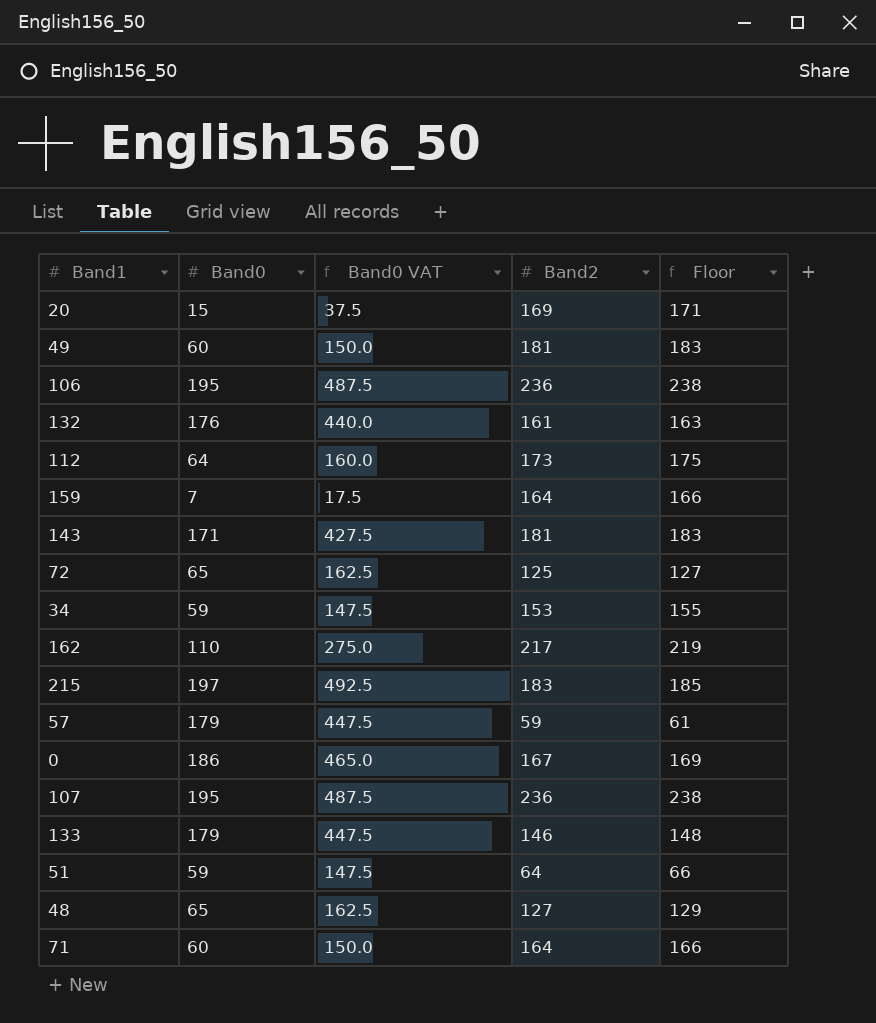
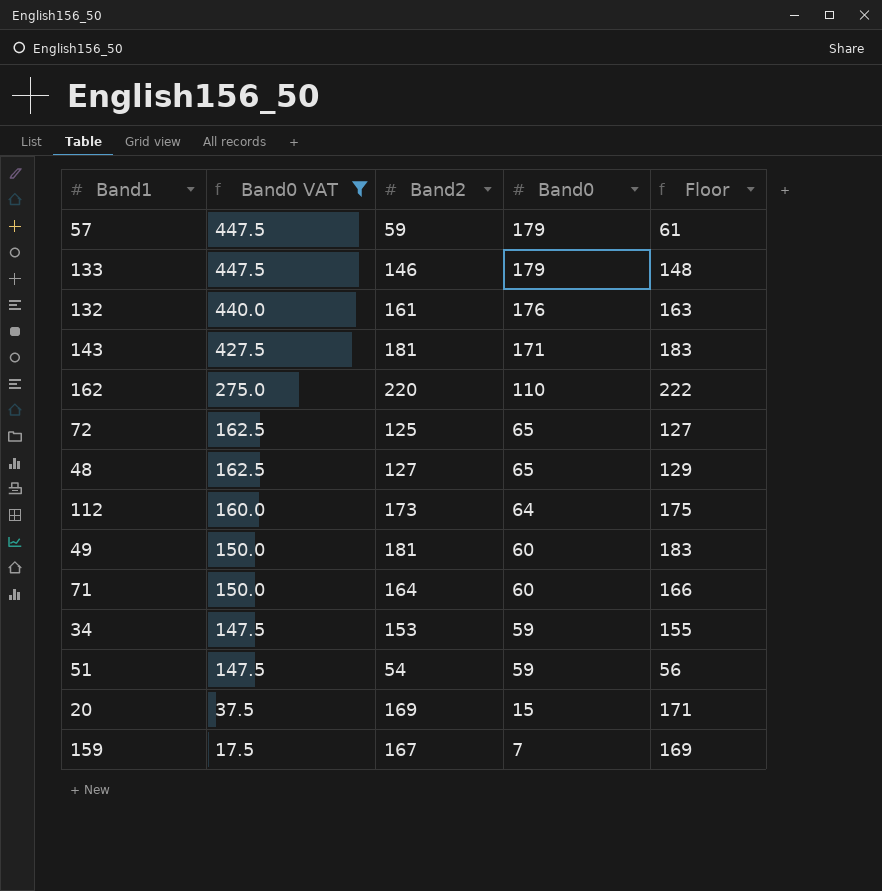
filter: none -> Band0 VAT <= 447.5
row order: none -> Band0 VAT descending
column Band0 | position: 2 -> 4
162 | Band2: 217 -> 220
162 | Floor: 219 -> 222
51 | Band2: 64 -> 54
51 | Floor: 66 -> 56
159 | Band2: 164 -> 167
159 | Floor: 166 -> 169

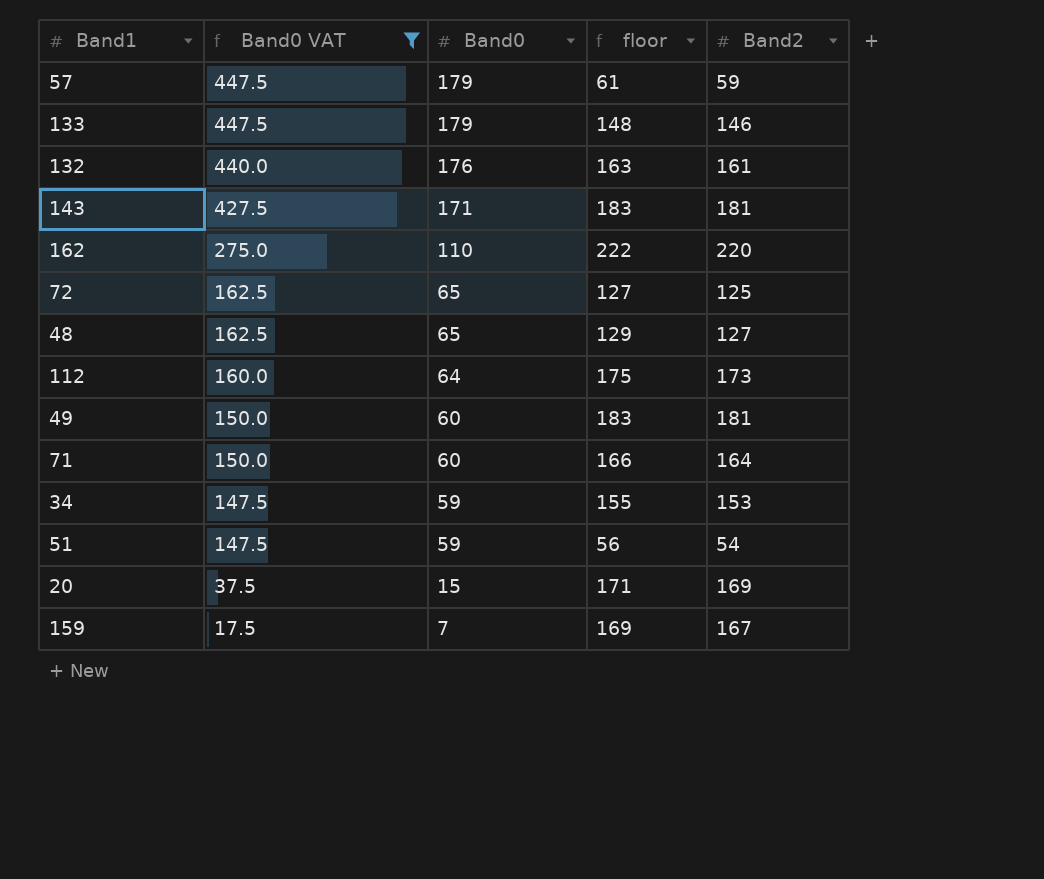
column name: Floor -> floor
column Band2 | position: 3 -> 5

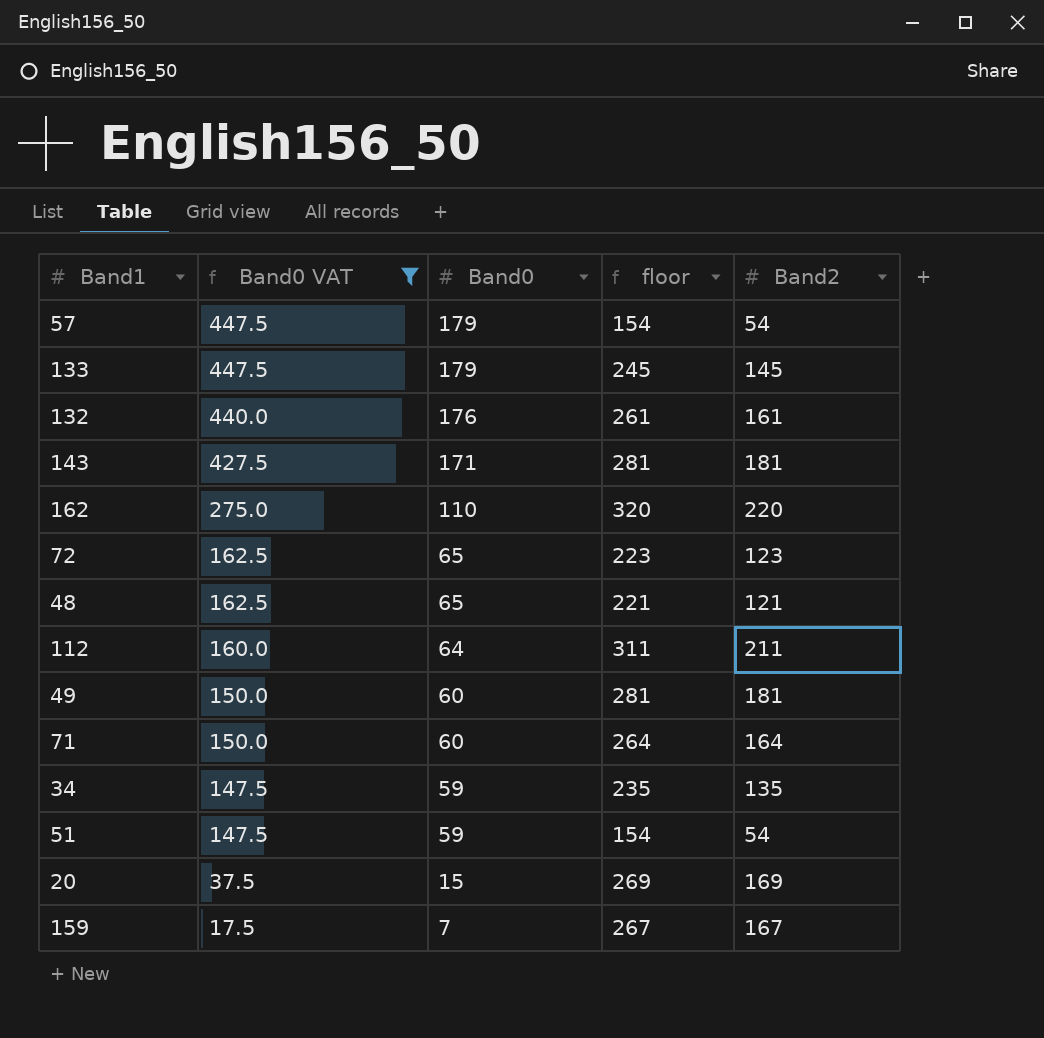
column floor | formula: [Band2] + 2 -> [Band2] + 100
57 | Band2: 59 -> 54
133 | Band2: 146 -> 145
72 | Band2: 125 -> 123
48 | Band2: 127 -> 121
112 | Band2: 173 -> 211
34 | Band2: 153 -> 135

